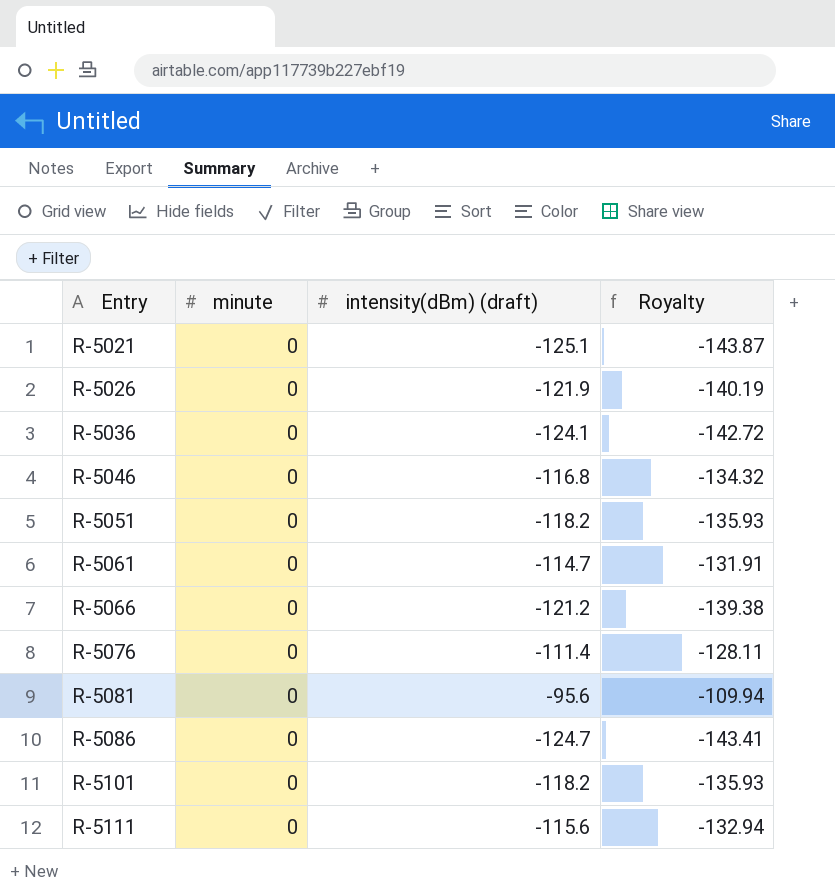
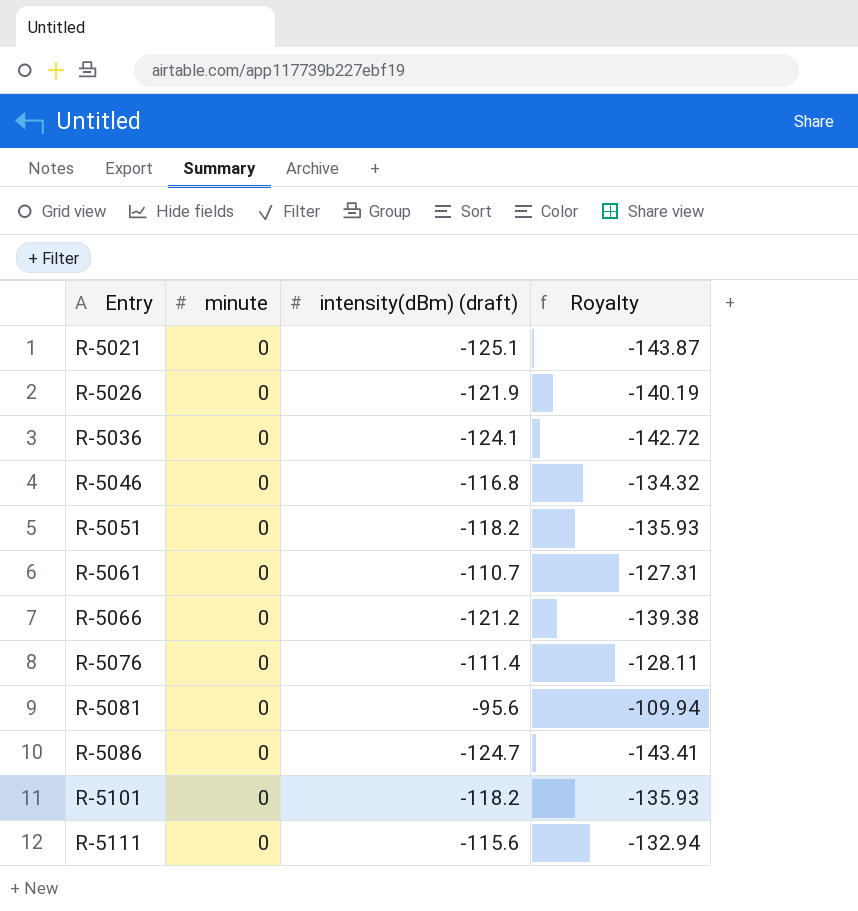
R-5061 | intensity(dBm) (draft): -114.7 -> -110.7
R-5061 | Royalty: -131.91 -> -127.31

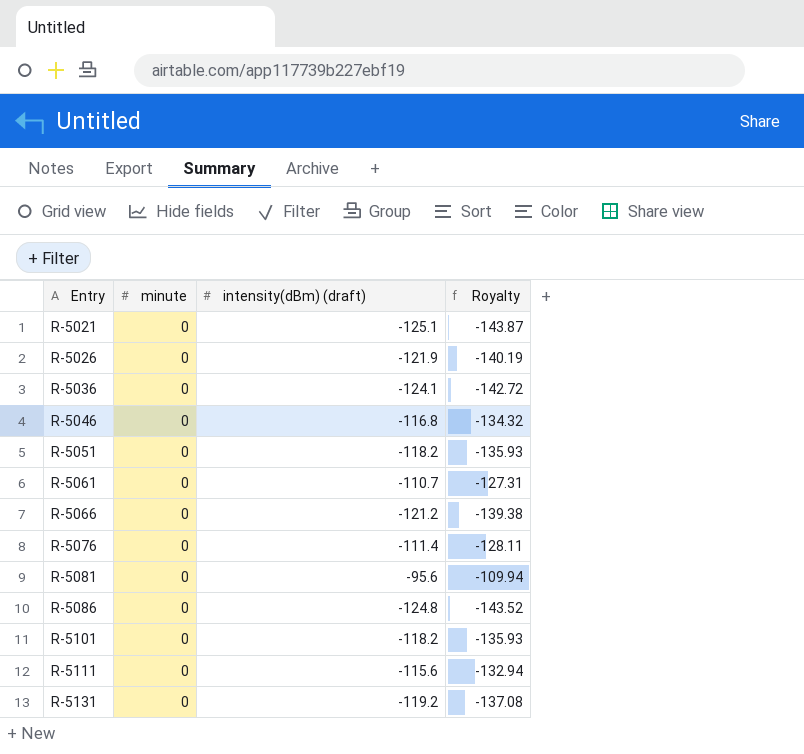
R-5086 | intensity(dBm) (draft): -124.7 -> -124.8
R-5086 | Royalty: -143.41 -> -143.52
row R-5131: none -> 0 | -119.2 | -137.08

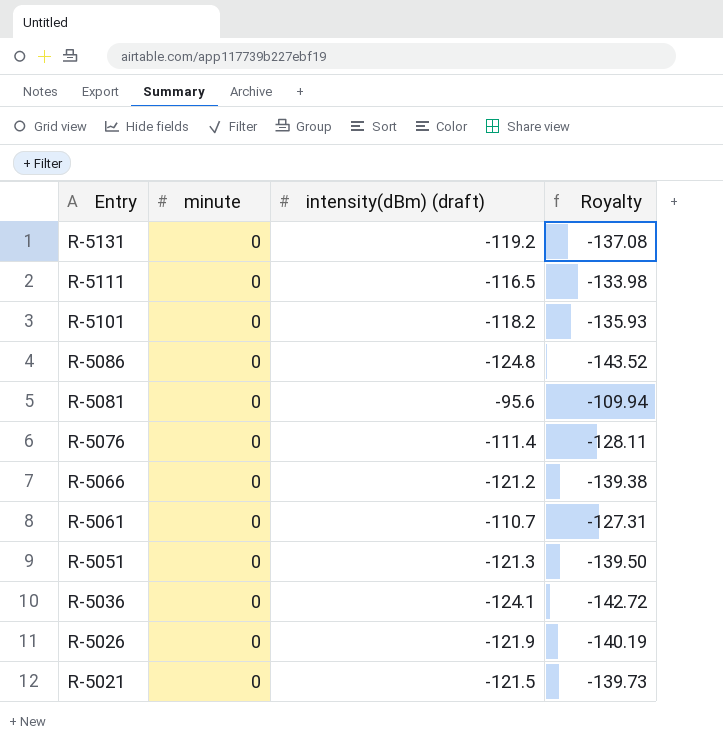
row order: Entry ascending -> Entry descending
row R-5046: 0 | -116.8 | -134.32 -> none
R-5111 | intensity(dBm) (draft): -115.6 -> -116.5
R-5111 | Royalty: -132.94 -> -133.98
R-5051 | intensity(dBm) (draft): -118.2 -> -121.3
R-5051 | Royalty: -135.93 -> -139.50
R-5021 | intensity(dBm) (draft): -125.1 -> -121.5
R-5021 | Royalty: -143.87 -> -139.73

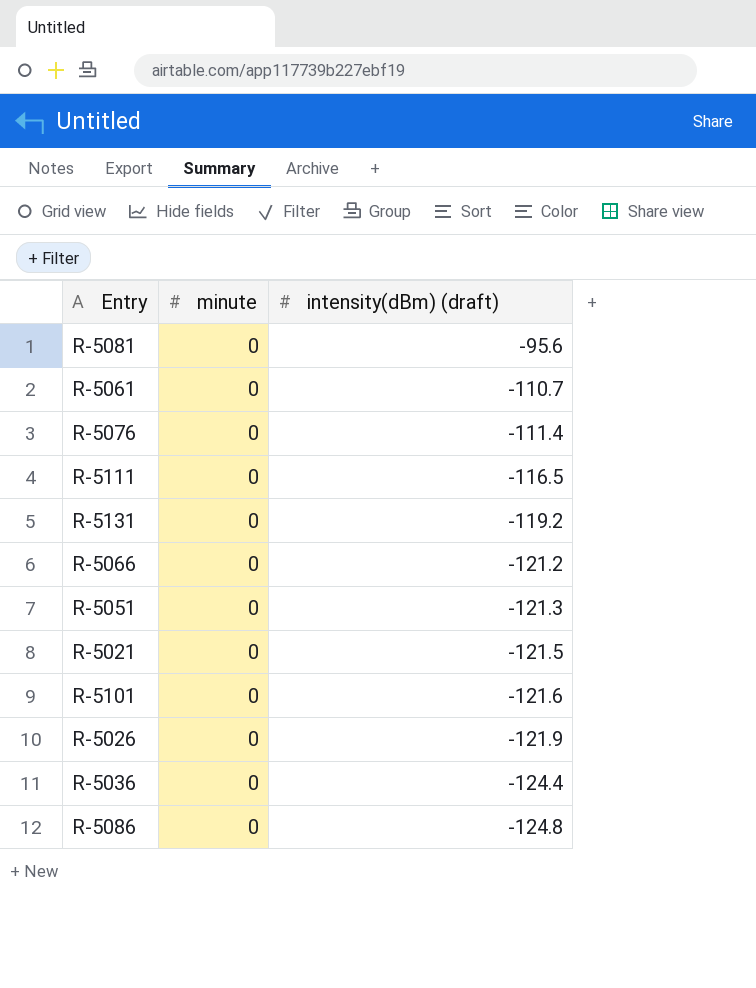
row order: Entry descending -> intensity(dBm) (draft) descending
column Royalty | formula: [intensity(dBm) (draft)] * 1.15 -> none
R-5101 | intensity(dBm) (draft): -118.2 -> -121.6
R-5036 | intensity(dBm) (draft): -124.1 -> -124.4

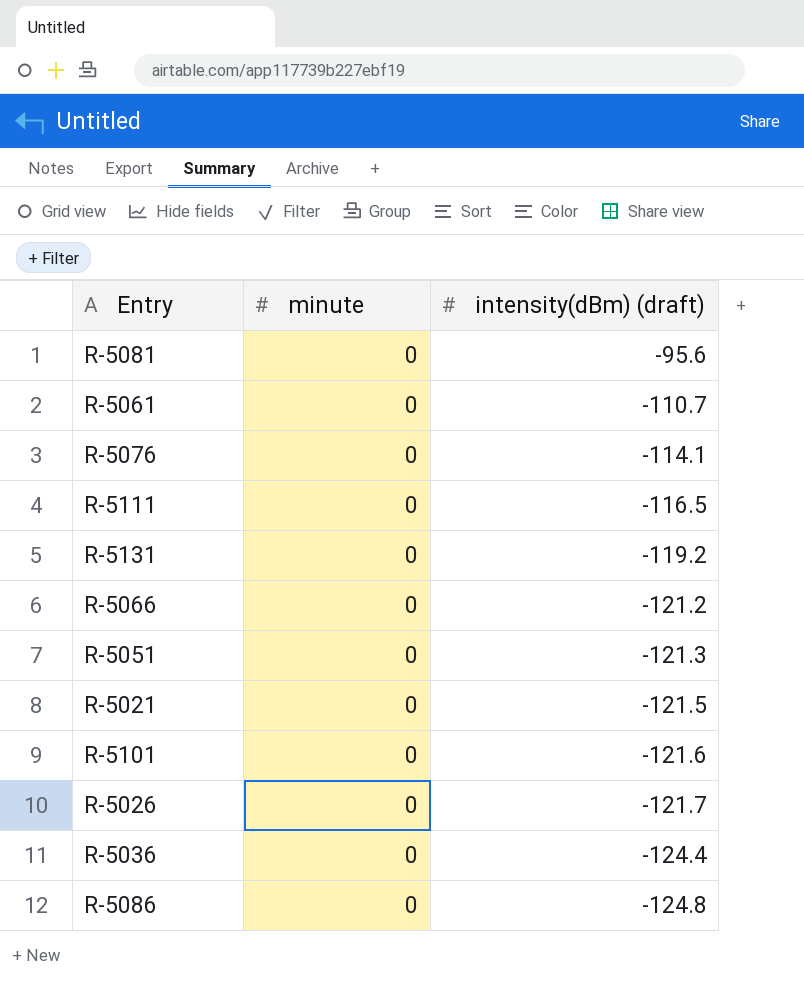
R-5076 | intensity(dBm) (draft): -111.4 -> -114.1
R-5026 | intensity(dBm) (draft): -121.9 -> -121.7

